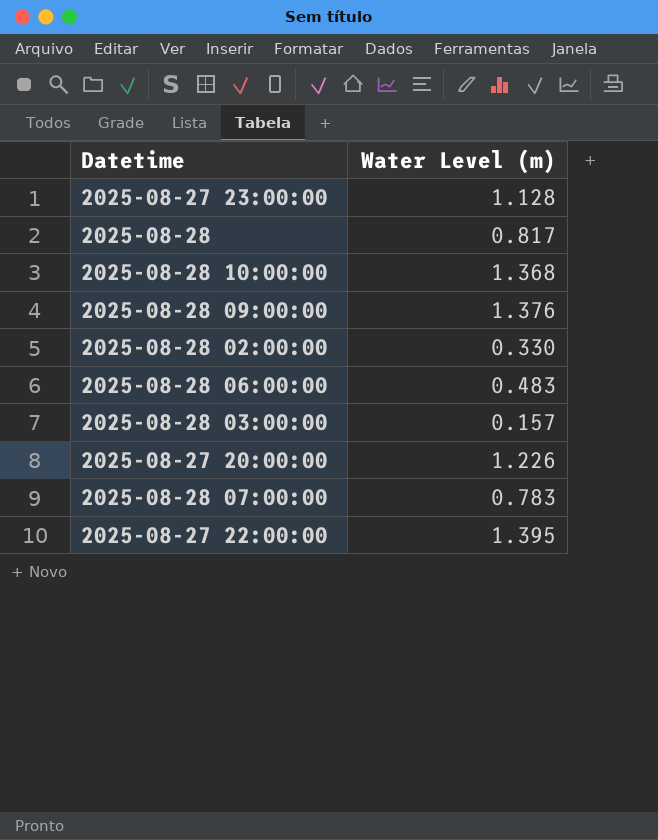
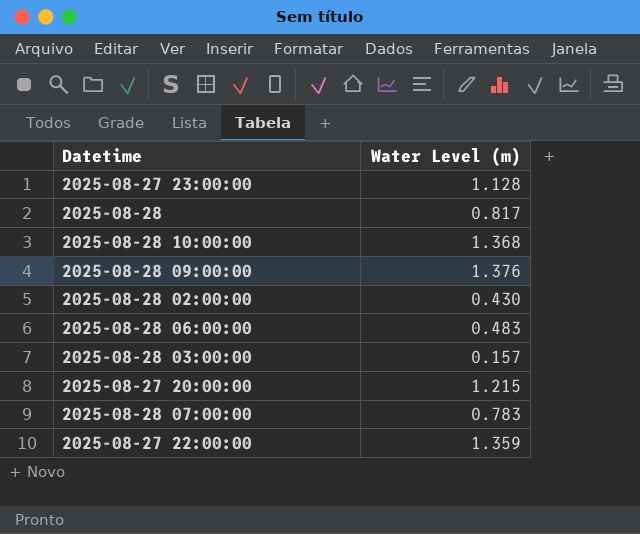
2025-08-28 02:00:00 | Water Level (m): 0.330 -> 0.430
2025-08-27 20:00:00 | Water Level (m): 1.226 -> 1.215
2025-08-27 22:00:00 | Water Level (m): 1.395 -> 1.359

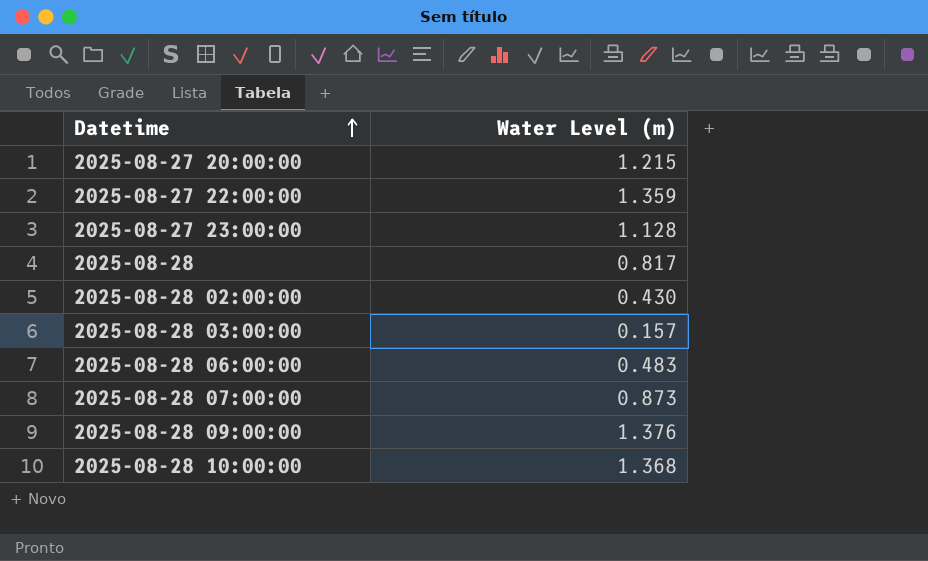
row order: none -> Datetime ascending
2025-08-28 07:00:00 | Water Level (m): 0.783 -> 0.873

